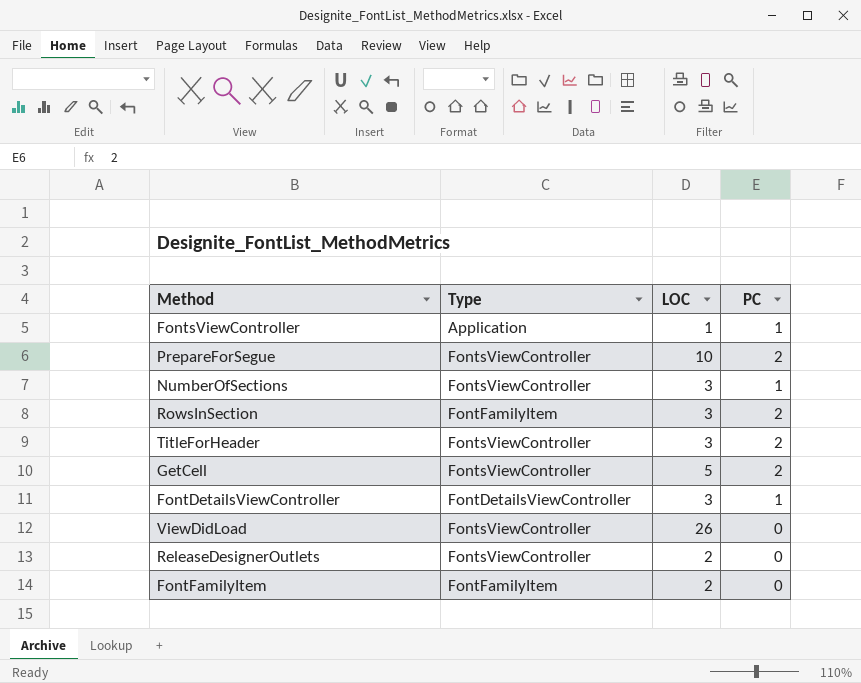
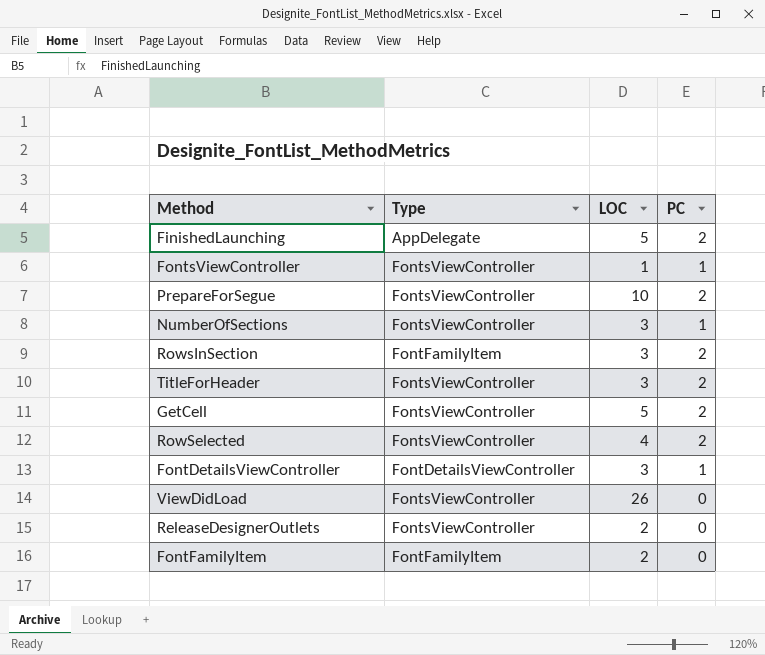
row FinishedLaunching: none -> AppDelegate | 5 | 2
FontsViewController | Type: Application -> FontsViewController
row RowSelected: none -> FontsViewController | 4 | 2

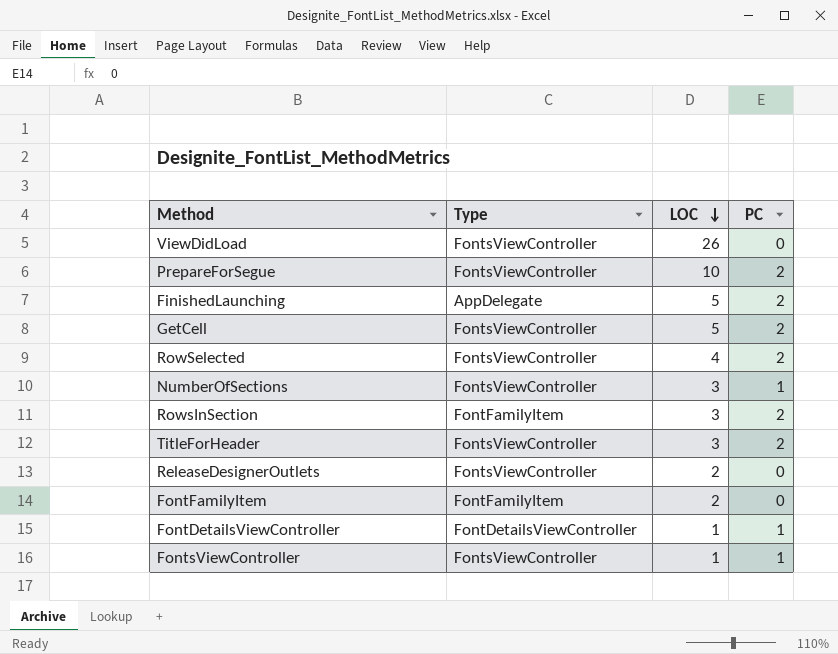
row order: none -> LOC descending
FontDetailsViewController | LOC: 3 -> 1

